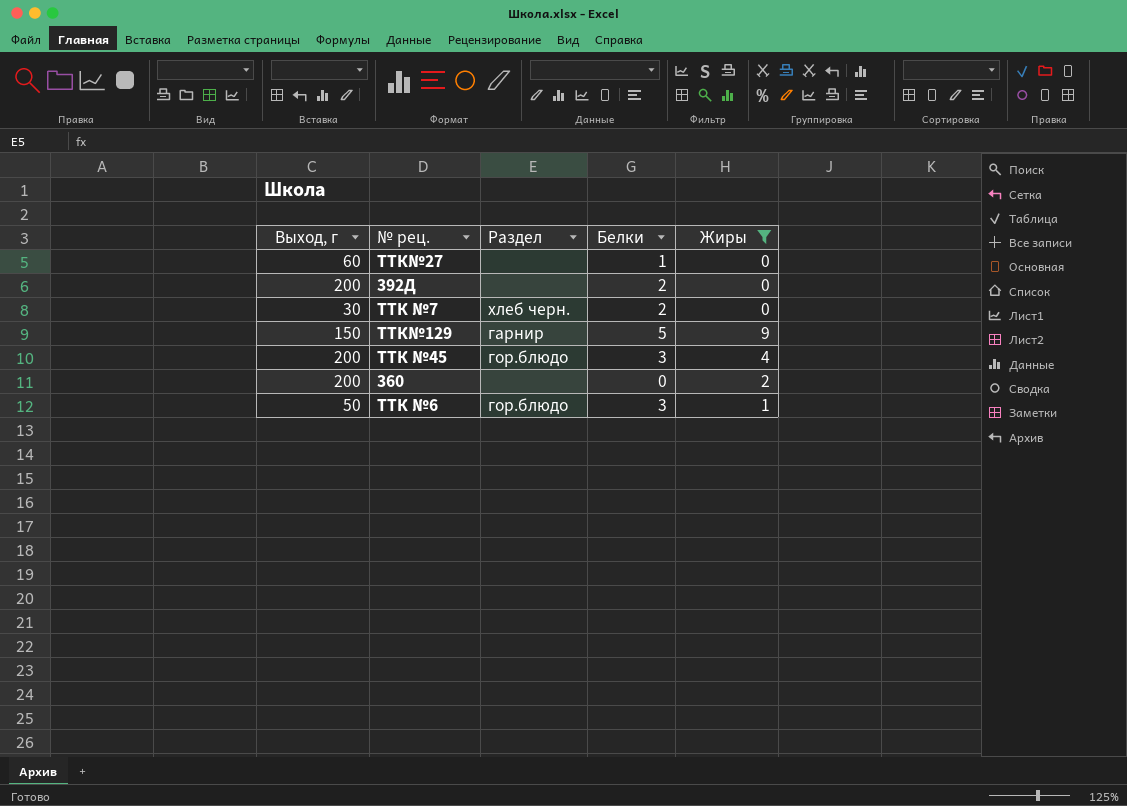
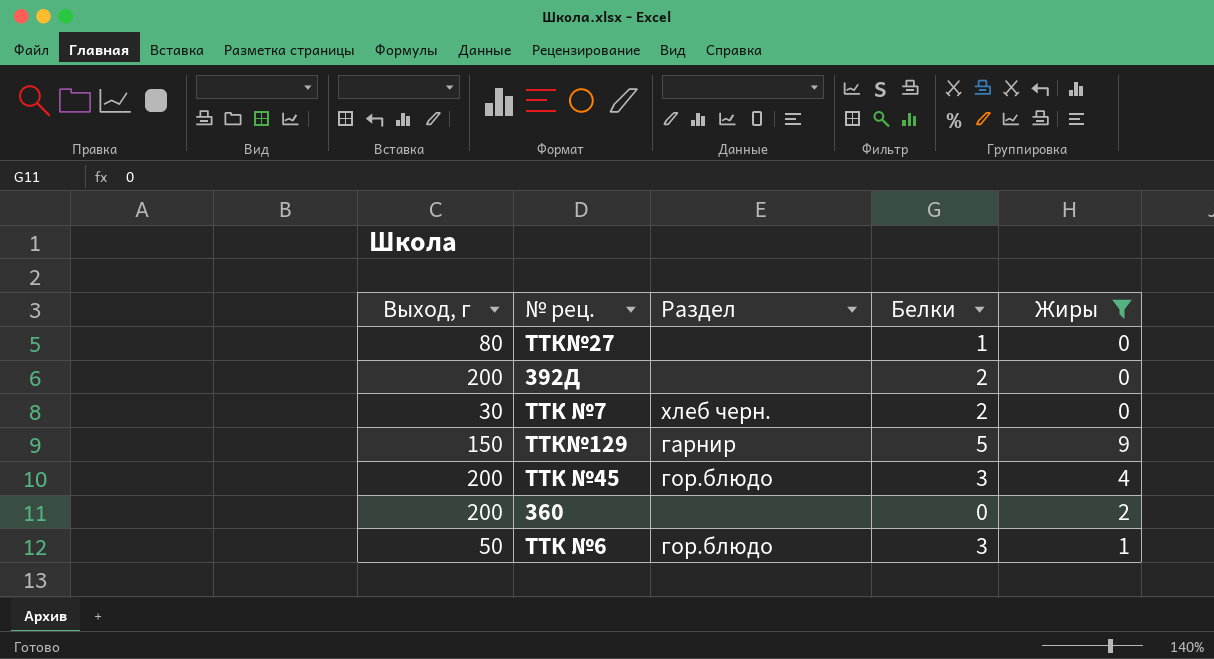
ТТК№27 | Выход, г: 60 -> 80

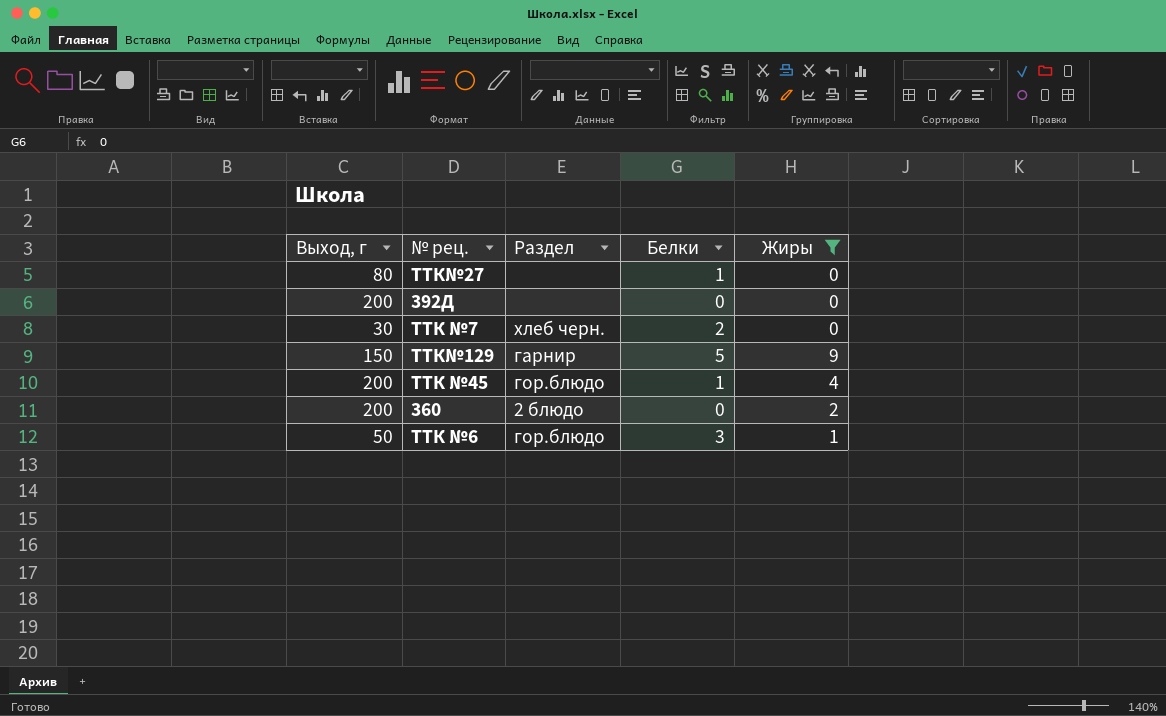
392Д | Белки: 2 -> 0
ТТК №45 | Белки: 3 -> 1
360 | Раздел: none -> 2 блюдо

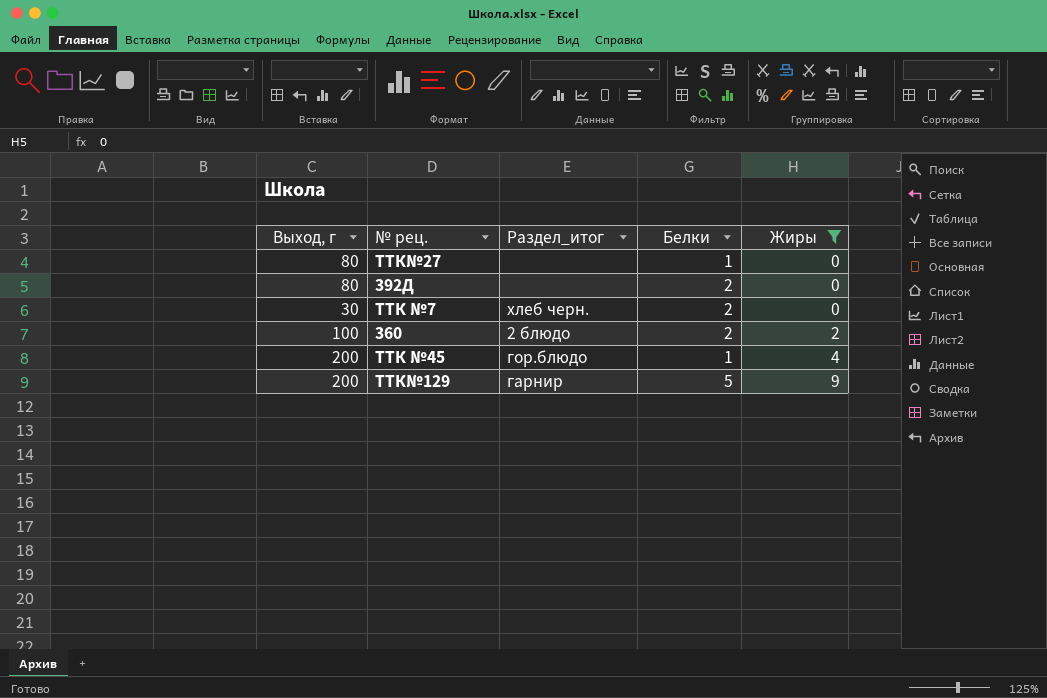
row order: none -> Жиры ascending
column name: Раздел -> Раздел_итог
row ТТК №6: 50 | гор.блюдо | 3 | 1 -> none
392Д | Выход, г: 200 -> 80
392Д | Белки: 0 -> 2
360 | Выход, г: 200 -> 100
360 | Белки: 0 -> 2
ТТК№129 | Выход, г: 150 -> 200

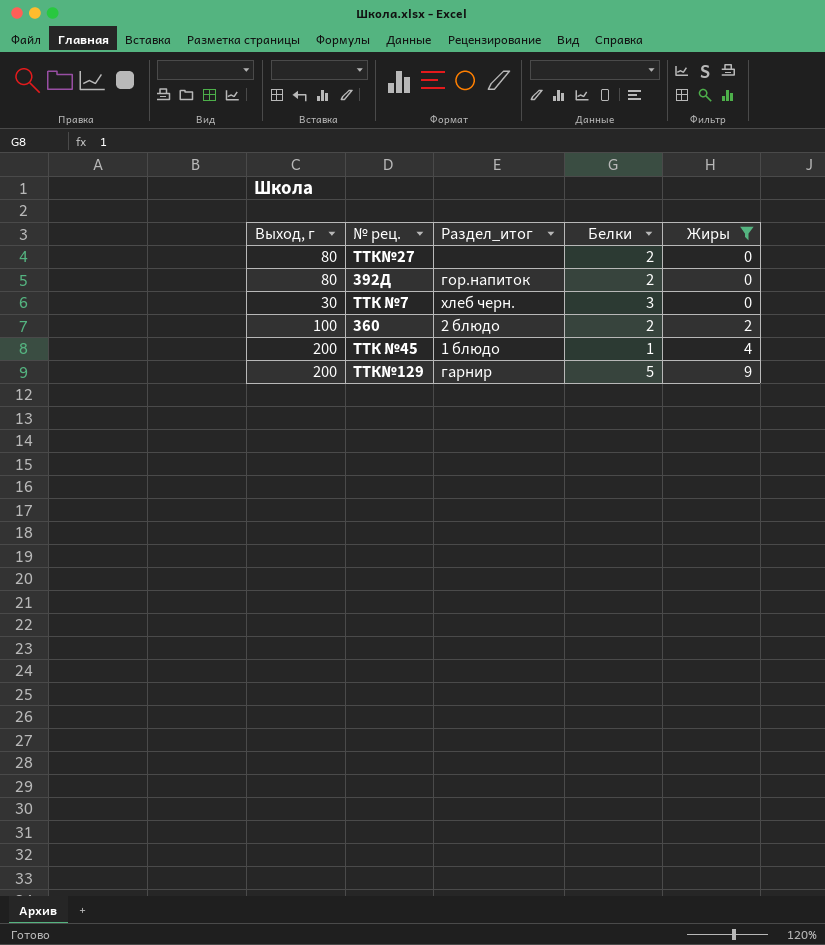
ТТК№27 | Белки: 1 -> 2
392Д | Раздел_итог: none -> гор.напиток
ТТК №7 | Белки: 2 -> 3
ТТК №45 | Раздел_итог: гор.блюдо -> 1 блюдо

